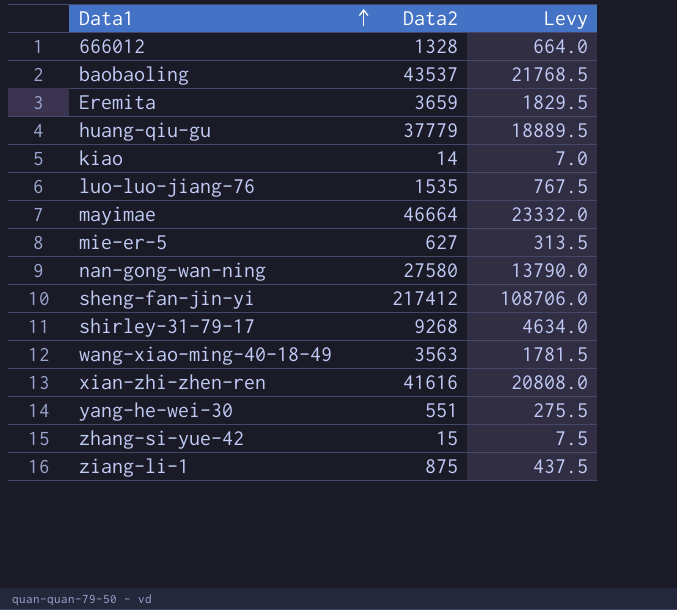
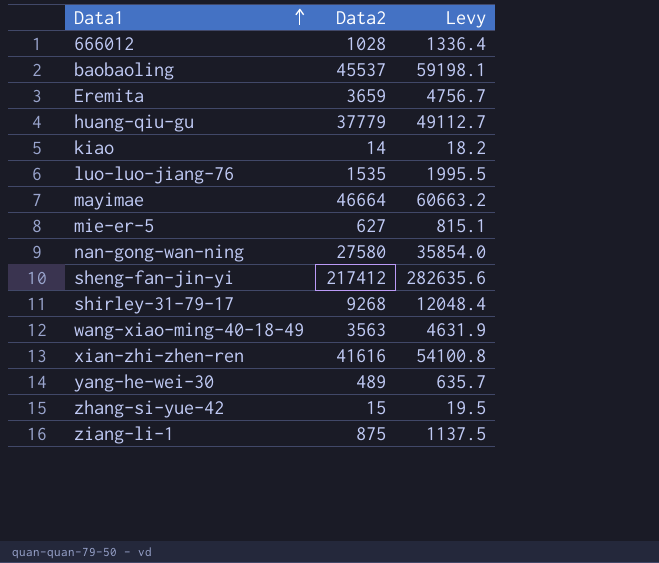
column Levy | formula: [Data2] * 0.5 -> [Data2] * 1.3
666012 | Data2: 1328 -> 1028
baobaoling | Data2: 43537 -> 45537
yang-he-wei-30 | Data2: 551 -> 489

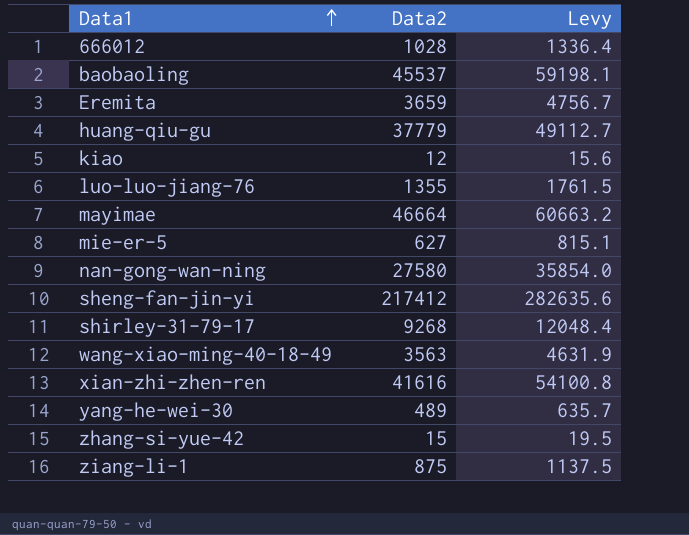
kiao | Data2: 14 -> 12
kiao | Levy: 18.2 -> 15.6
luo-luo-jiang-76 | Data2: 1535 -> 1355
luo-luo-jiang-76 | Levy: 1995.5 -> 1761.5

